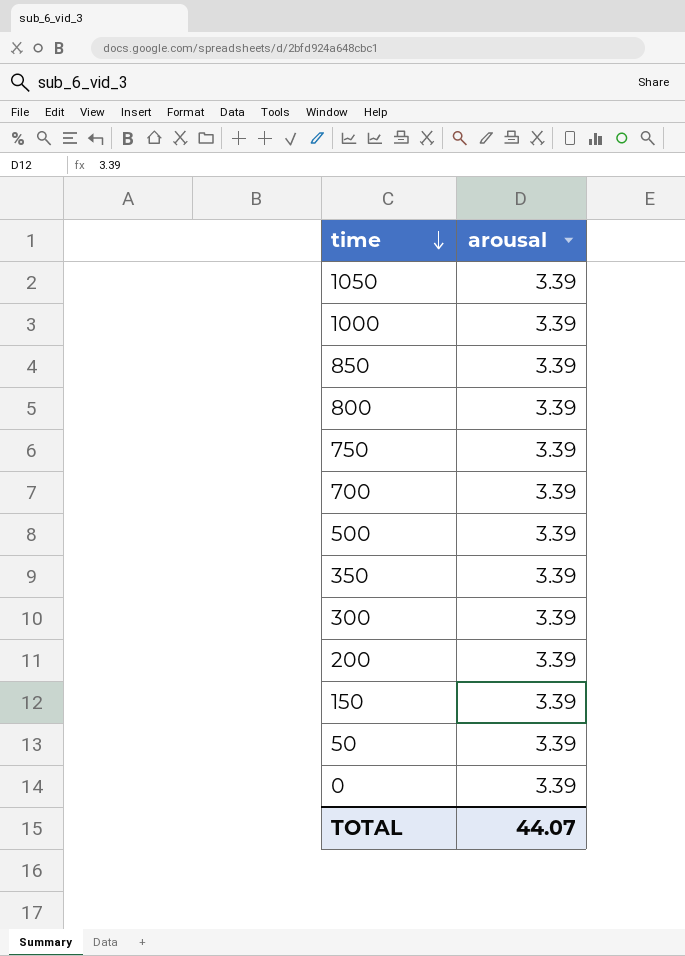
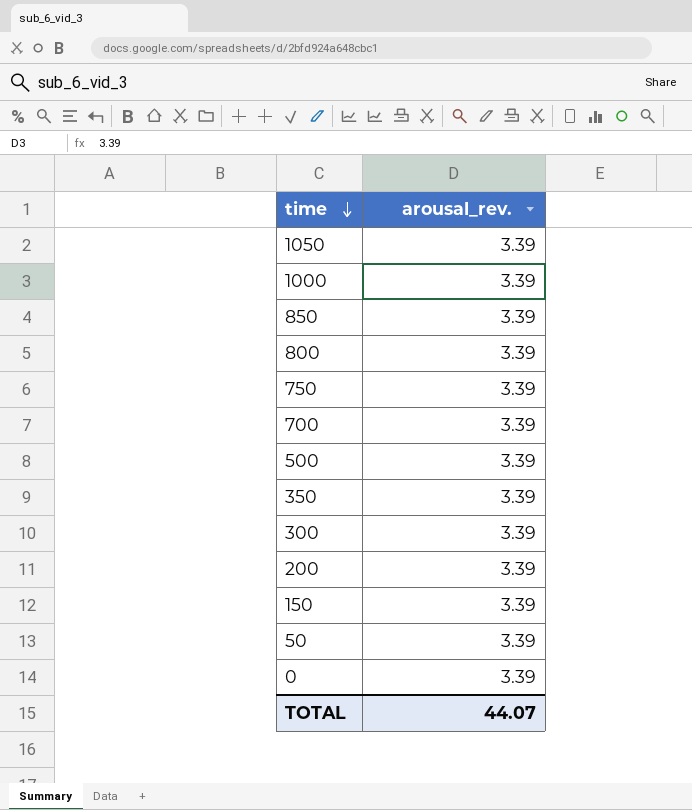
column name: arousal -> arousal_rev.

